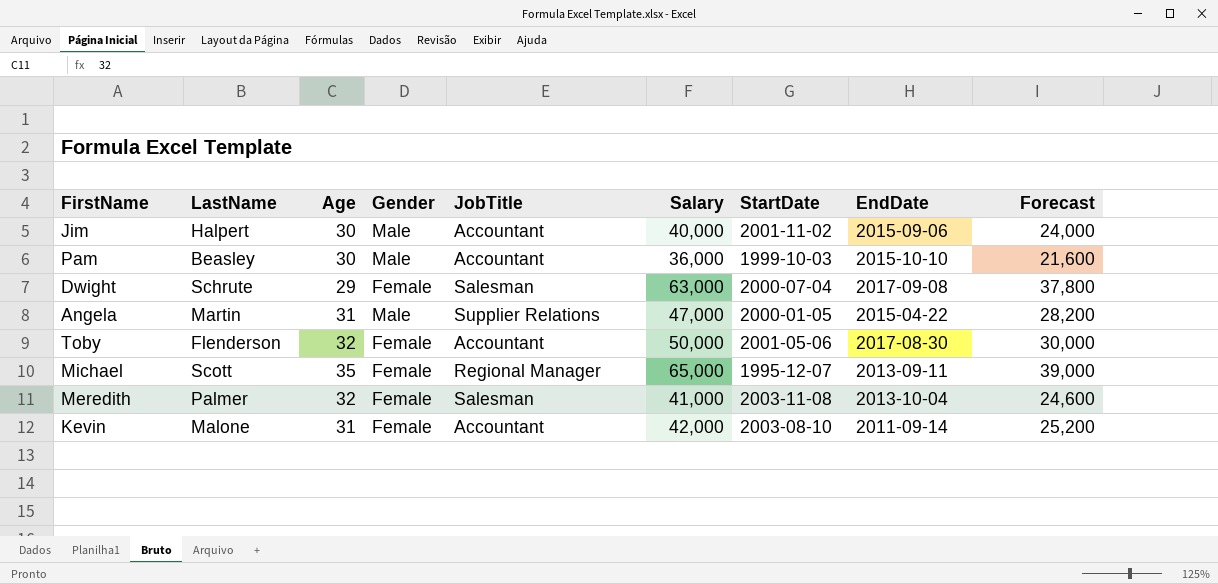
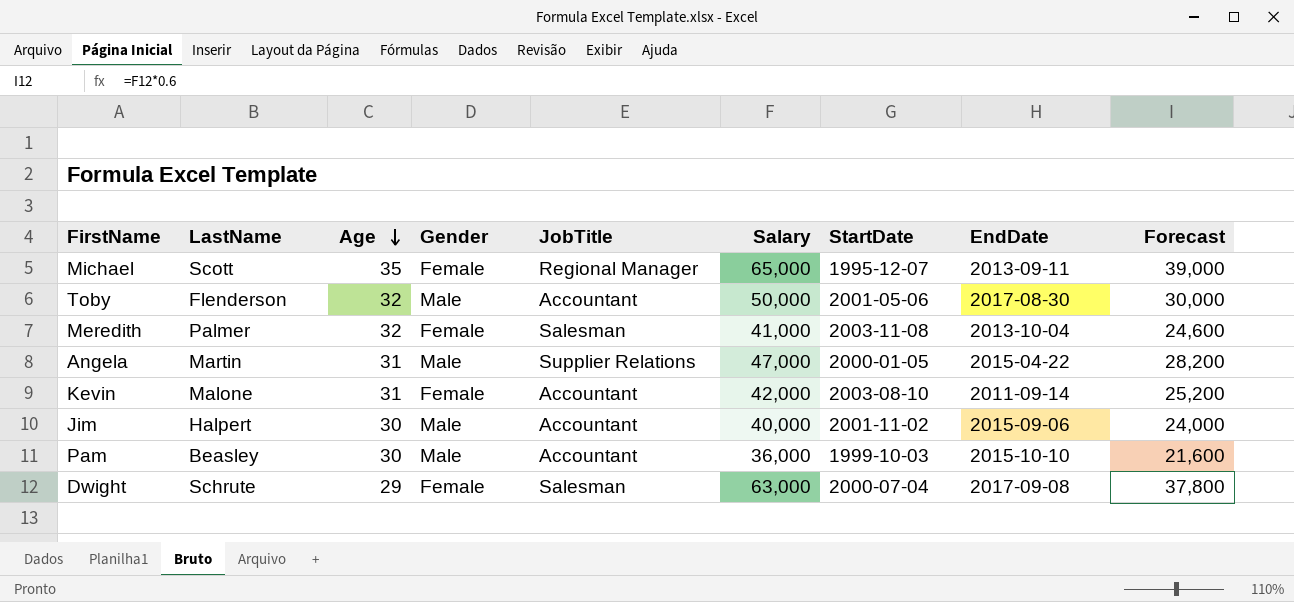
row order: none -> Age descending
Toby | Gender: Female -> Male

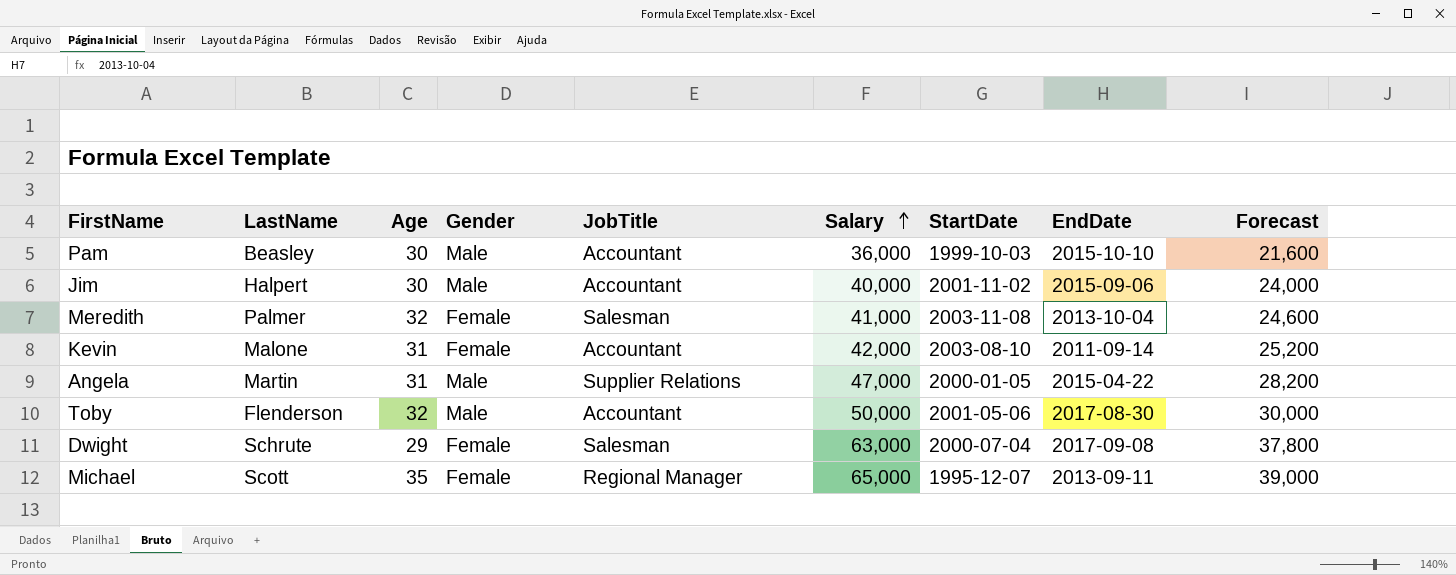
row order: Age descending -> Salary ascending

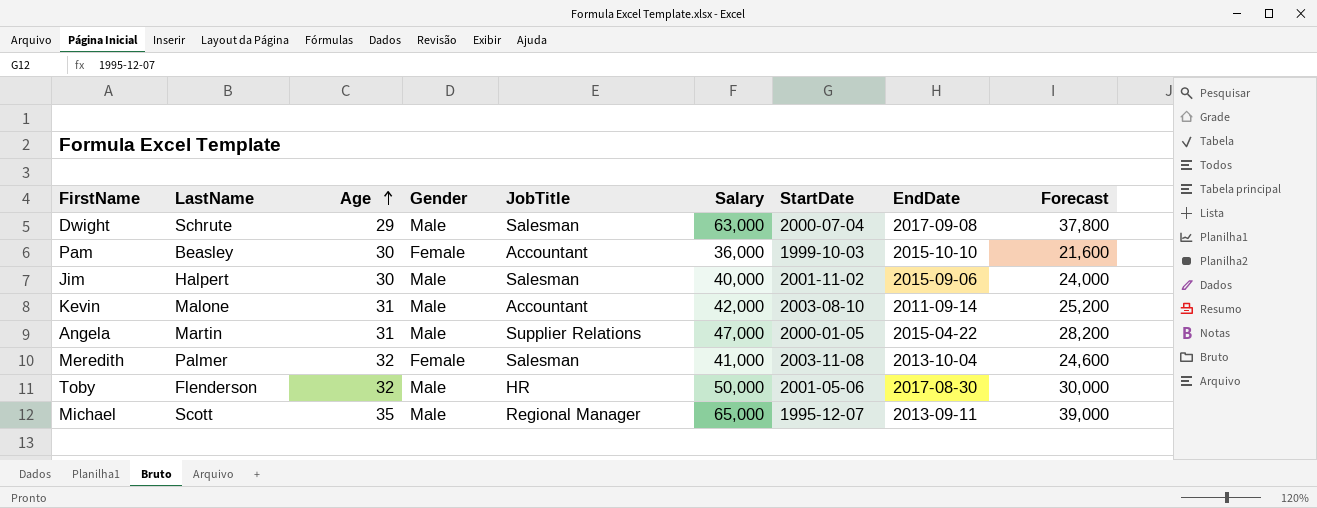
row order: Salary ascending -> Age ascending
Dwight | Gender: Female -> Male
Pam | Gender: Male -> Female
Jim | JobTitle: Accountant -> Salesman
Kevin | Gender: Female -> Male
Toby | JobTitle: Accountant -> HR
Michael | Gender: Female -> Male

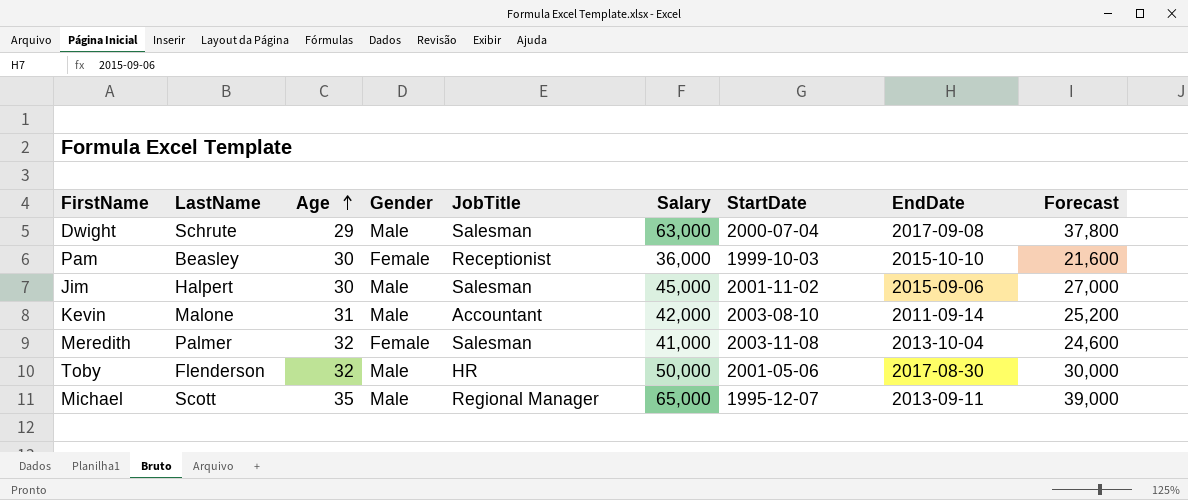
row Angela: Martin | 31 | Male | Supplier Relations | 47,000 | 2000-01-05 | 2015-04-22 | 28,200 -> none
Pam | JobTitle: Accountant -> Receptionist
Jim | Salary: 40,000 -> 45,000
Jim | Forecast: 24,000 -> 27,000

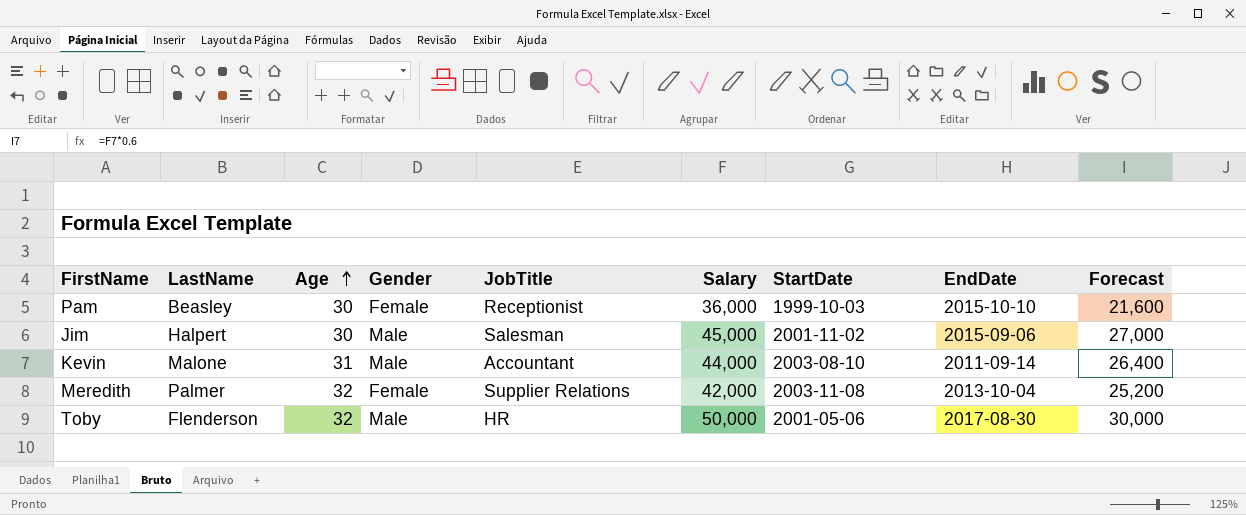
row Dwight: Schrute | 29 | Male | Salesman | 63,000 | 2000-07-04 | 2017-09-08 | 37,800 -> none
row Michael: Scott | 35 | Male | Regional Manager | 65,000 | 1995-12-07 | 2013-09-11 | 39,000 -> none
Kevin | Salary: 42,000 -> 44,000
Kevin | Forecast: 25,200 -> 26,400
Meredith | JobTitle: Salesman -> Supplier Relations
Meredith | Salary: 41,000 -> 42,000
Meredith | Forecast: 24,600 -> 25,200

